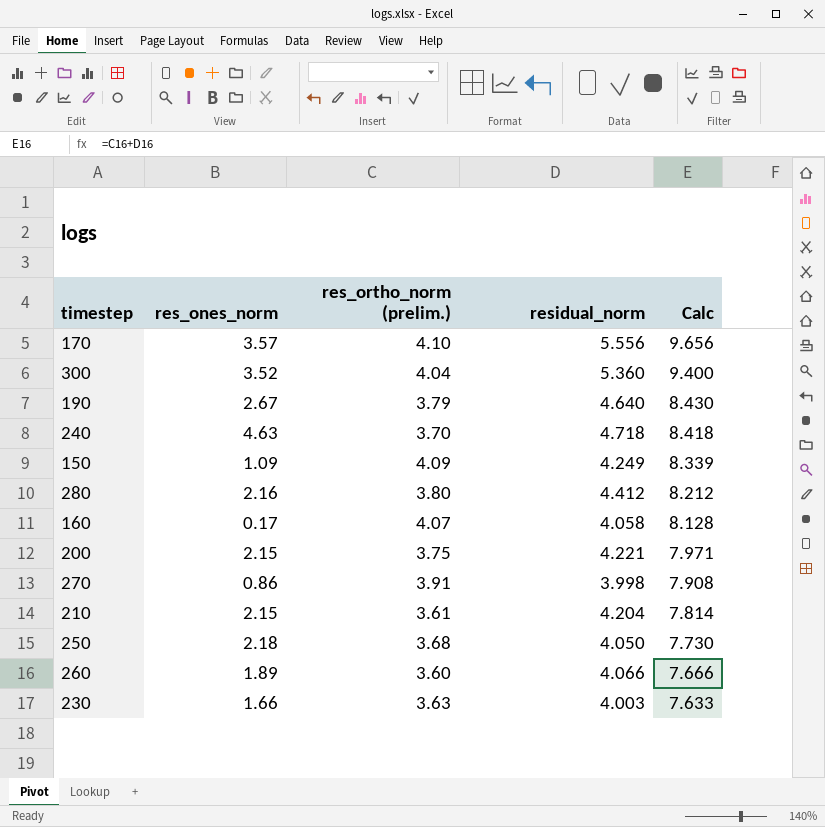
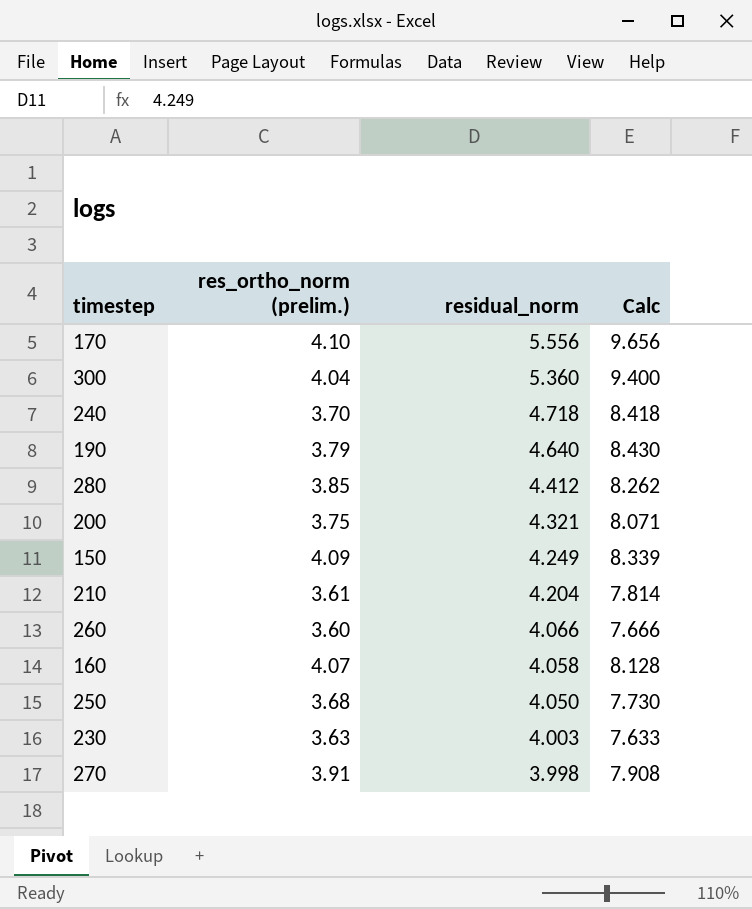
row order: Calc descending -> residual_norm descending
column res_ones_norm | position: 2 -> none
280 | res_ortho_norm (prelim.): 3.80 -> 3.85
280 | Calc: 8.212 -> 8.262
200 | residual_norm: 4.221 -> 4.321
200 | Calc: 7.971 -> 8.071

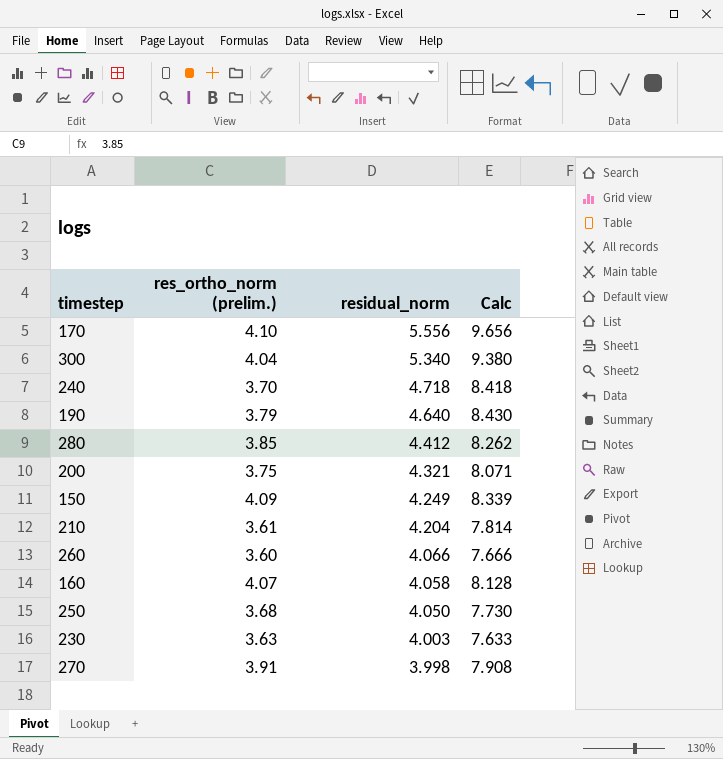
300 | residual_norm: 5.360 -> 5.340
300 | Calc: 9.400 -> 9.380

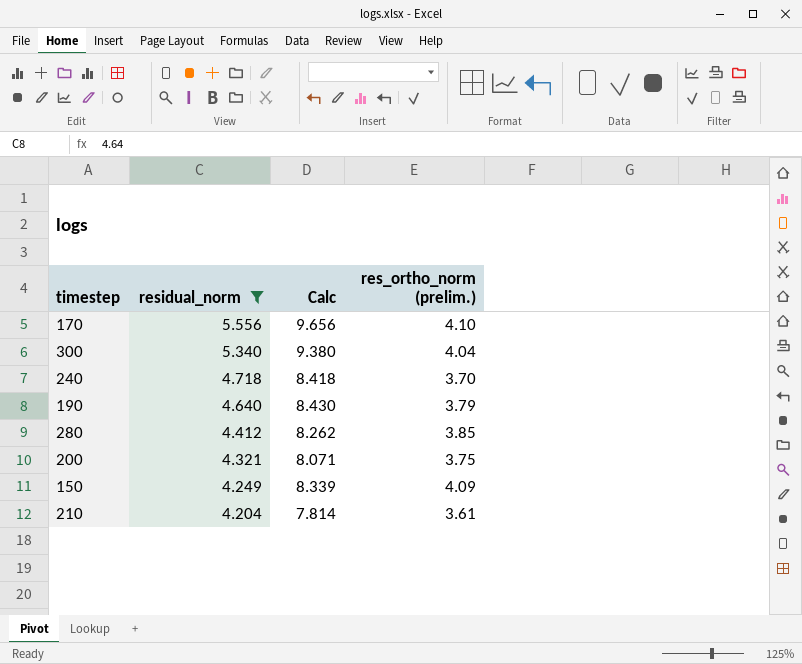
filter: none -> residual_norm >= 4.204
column res_ortho_norm (prelim.) | position: 2 -> 4

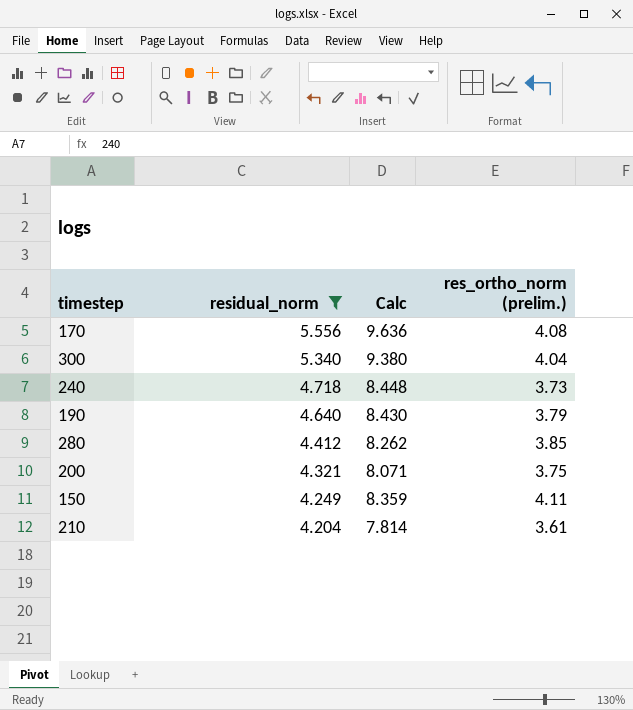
170 | Calc: 9.656 -> 9.636
170 | res_ortho_norm (prelim.): 4.10 -> 4.08
240 | Calc: 8.418 -> 8.448
240 | res_ortho_norm (prelim.): 3.70 -> 3.73
150 | Calc: 8.339 -> 8.359
150 | res_ortho_norm (prelim.): 4.09 -> 4.11

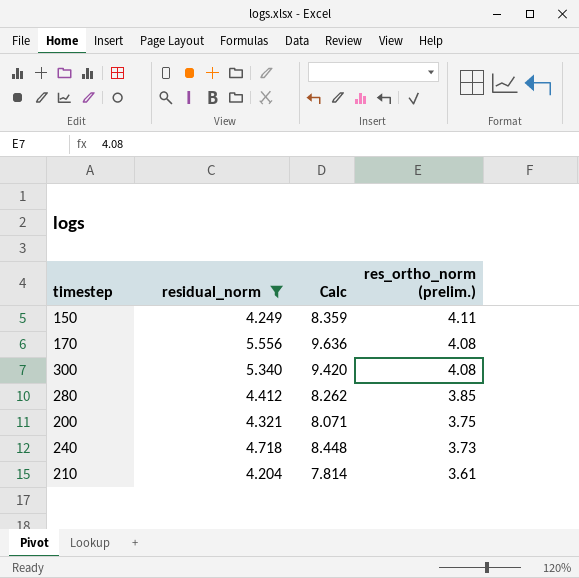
row order: residual_norm descending -> res_ortho_norm (prelim.) descending
row 190: 4.640 | 8.430 | 3.79 -> none
300 | Calc: 9.380 -> 9.420
300 | res_ortho_norm (prelim.): 4.04 -> 4.08

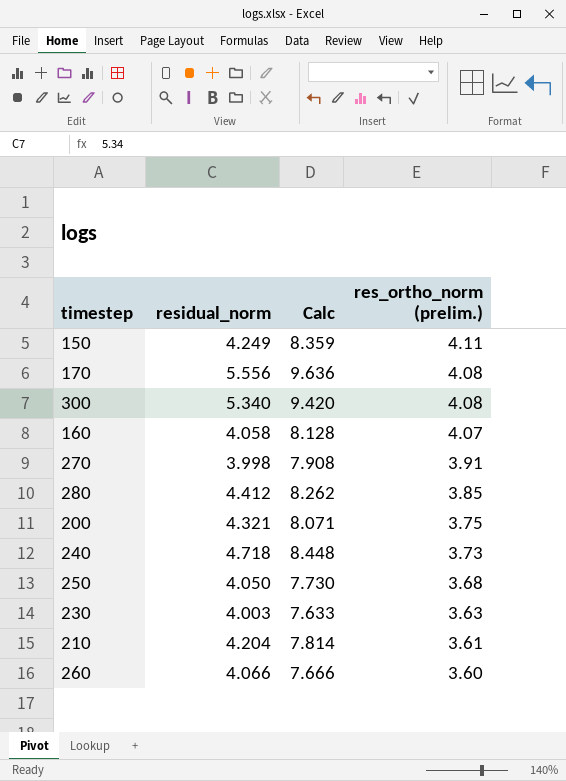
filter: residual_norm >= 4.204 -> none

